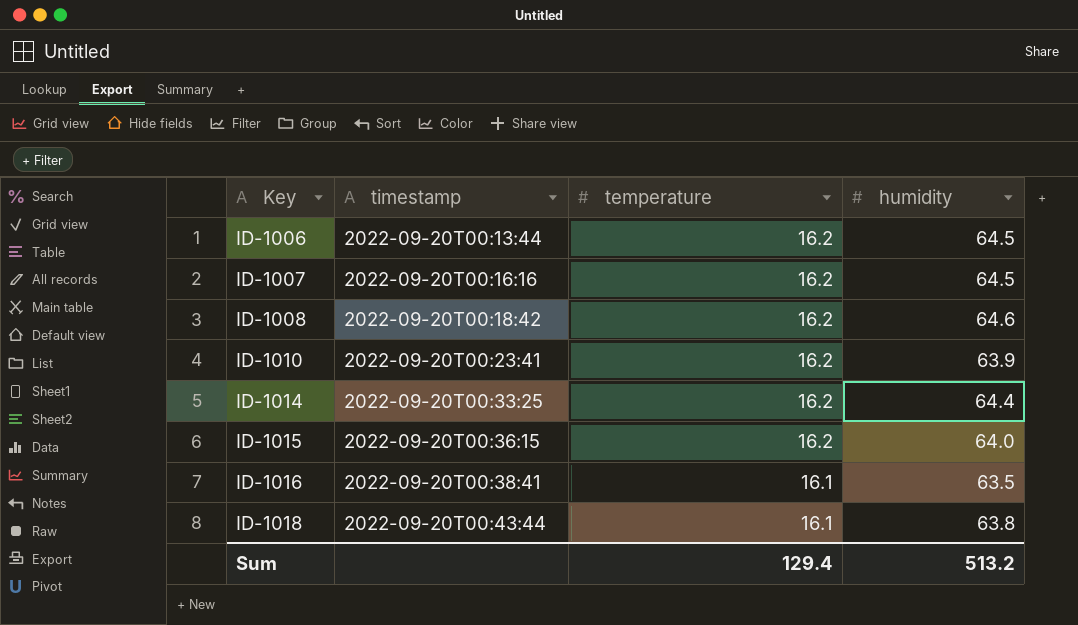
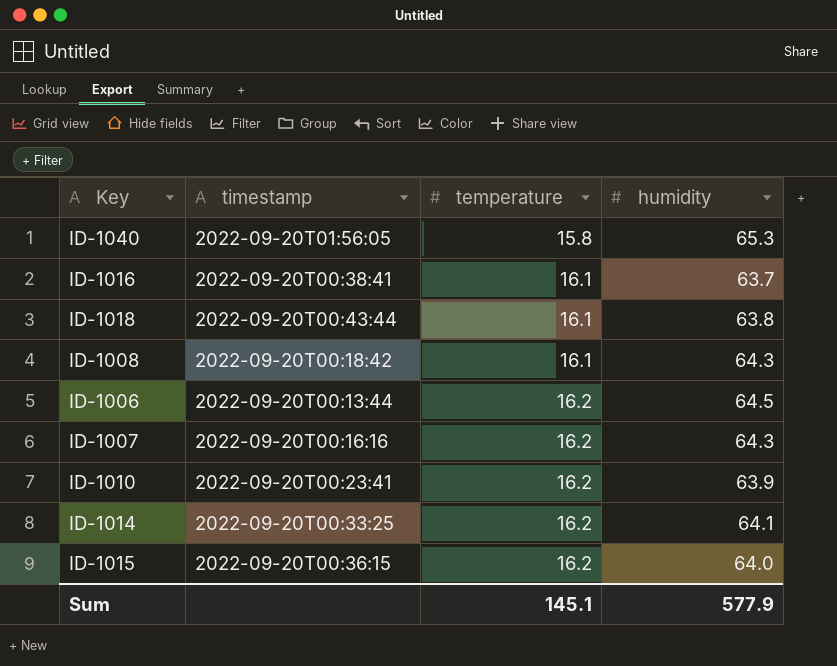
row order: Key ascending -> temperature ascending
row ID-1040: none -> 2022-09-20T01:56:05 | 15.8 | 65.3
ID-1016 | humidity: 63.5 -> 63.7
ID-1008 | temperature: 16.2 -> 16.1
ID-1008 | humidity: 64.6 -> 64.3
ID-1007 | humidity: 64.5 -> 64.3
ID-1014 | humidity: 64.4 -> 64.1
Sum | temperature: 129.4 -> 145.1
Sum | humidity: 513.2 -> 577.9

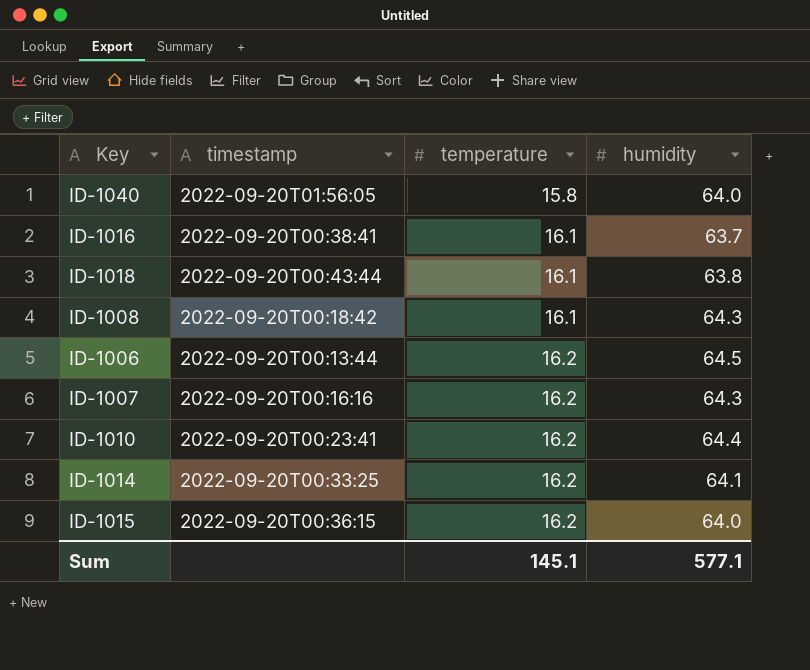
ID-1040 | humidity: 65.3 -> 64.0
ID-1010 | humidity: 63.9 -> 64.4
Sum | humidity: 577.9 -> 577.1

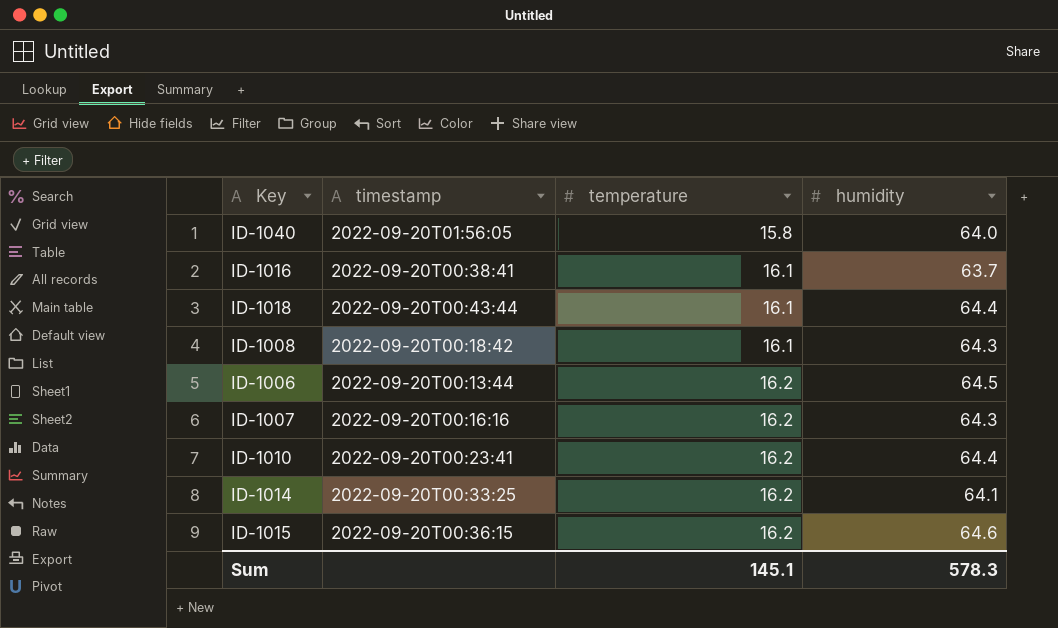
ID-1018 | humidity: 63.8 -> 64.4
ID-1015 | humidity: 64.0 -> 64.6
Sum | humidity: 577.1 -> 578.3

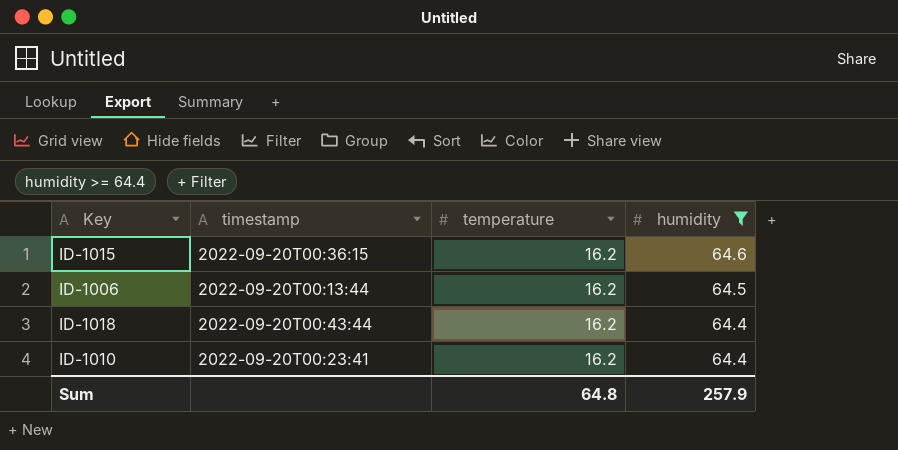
filter: none -> humidity >= 64.4
row order: temperature ascending -> humidity descending
ID-1018 | temperature: 16.1 -> 16.2
Sum | temperature: 145.1 -> 64.8
Sum | humidity: 578.3 -> 257.9

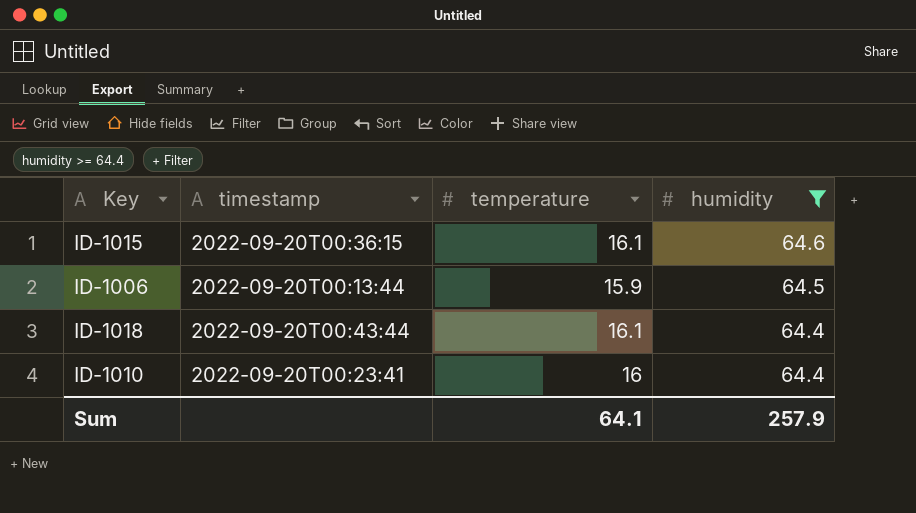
ID-1015 | temperature: 16.2 -> 16.1
ID-1006 | temperature: 16.2 -> 15.9
ID-1018 | temperature: 16.2 -> 16.1
ID-1010 | temperature: 16.2 -> 16
Sum | temperature: 64.8 -> 64.1

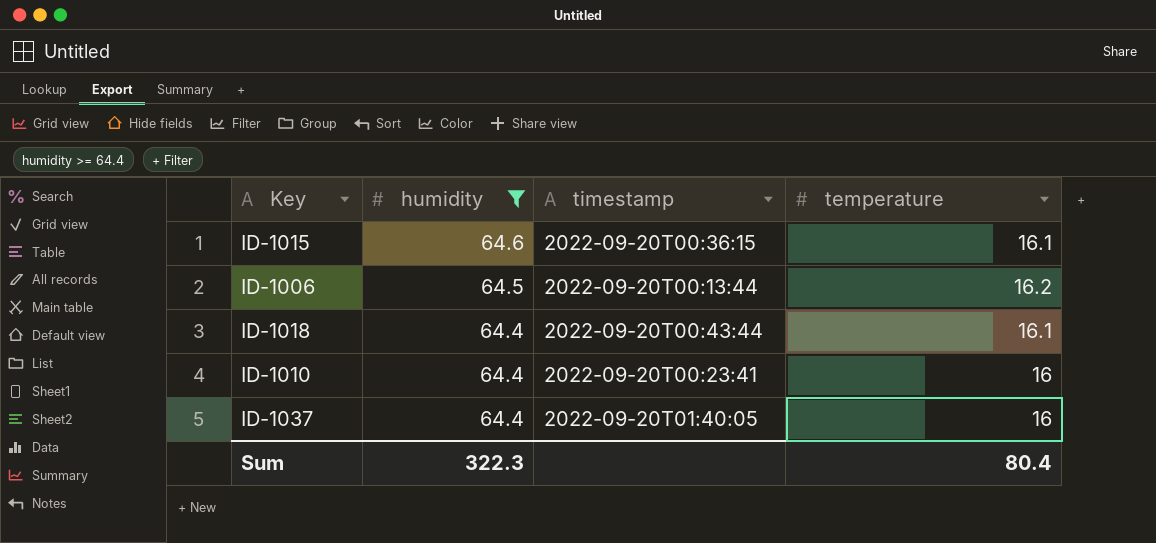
column humidity | position: 4 -> 2
ID-1006 | temperature: 15.9 -> 16.2
row ID-1037: none -> 64.4 | 2022-09-20T01:40:05 | 16
Sum | humidity: 257.9 -> 322.3
Sum | temperature: 64.1 -> 80.4

